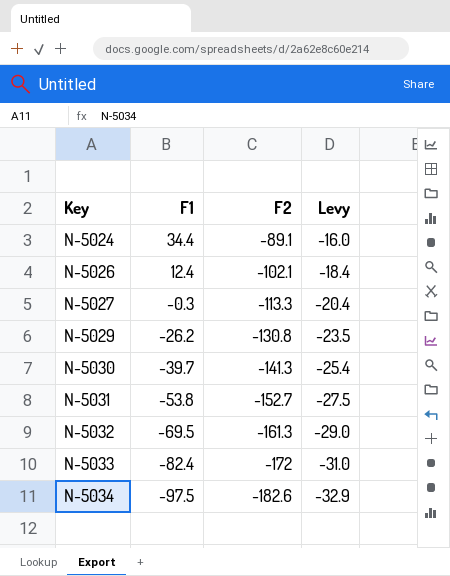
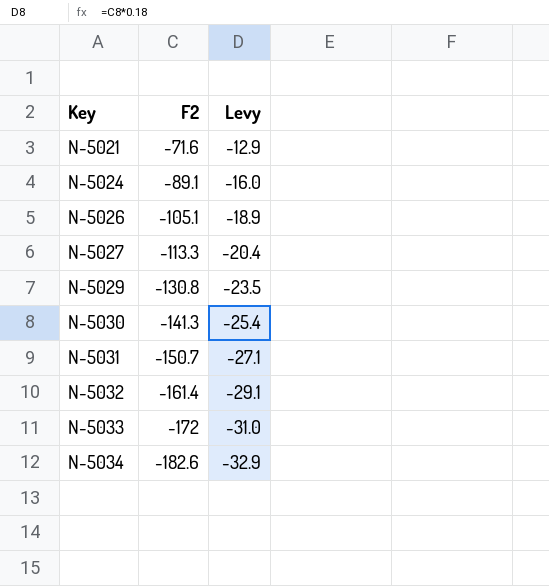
column F1 | position: 2 -> none
row N-5021: none -> -71.6 | -12.9
N-5026 | F2: -102.1 -> -105.1
N-5026 | Levy: -18.4 -> -18.9
N-5031 | F2: -152.7 -> -150.7
N-5031 | Levy: -27.5 -> -27.1
N-5032 | F2: -161.3 -> -161.4
N-5032 | Levy: -29.0 -> -29.1

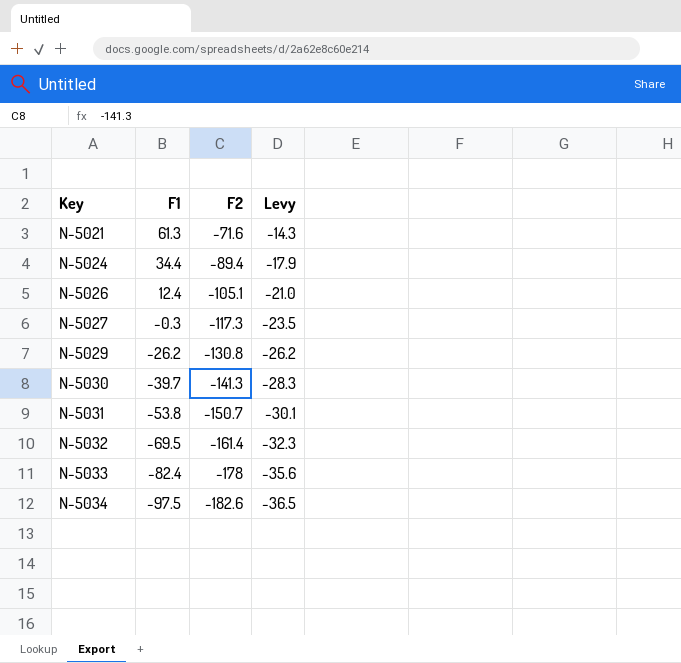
column F1 | position: none -> 2
column Levy | formula: [F2] * 0.18 -> [F2] * 0.2
N-5024 | F2: -89.1 -> -89.4
N-5027 | F2: -113.3 -> -117.3
N-5033 | F2: -172 -> -178

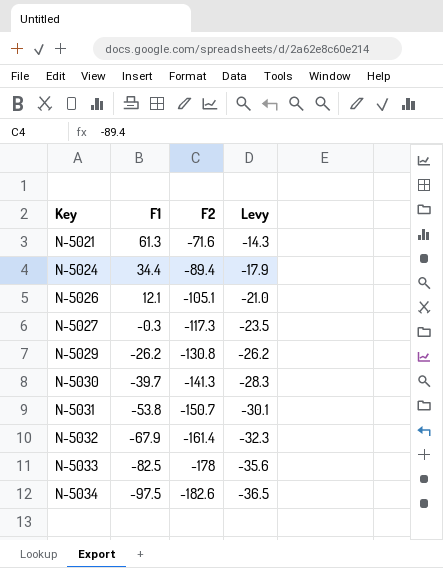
N-5026 | F1: 12.4 -> 12.1
N-5032 | F1: -69.5 -> -67.9
N-5033 | F1: -82.4 -> -82.5

